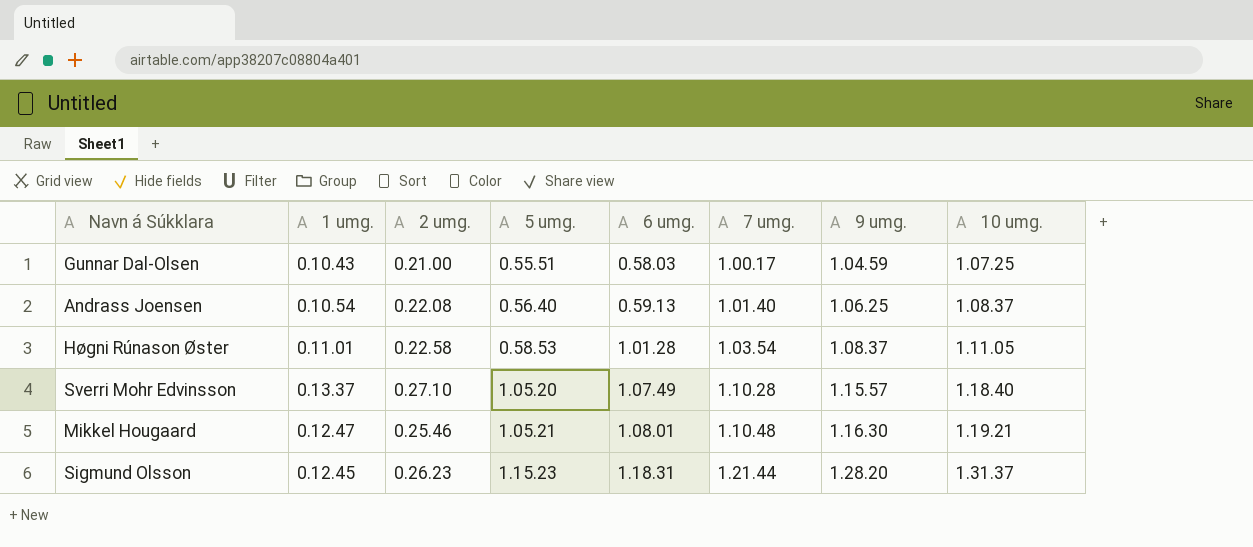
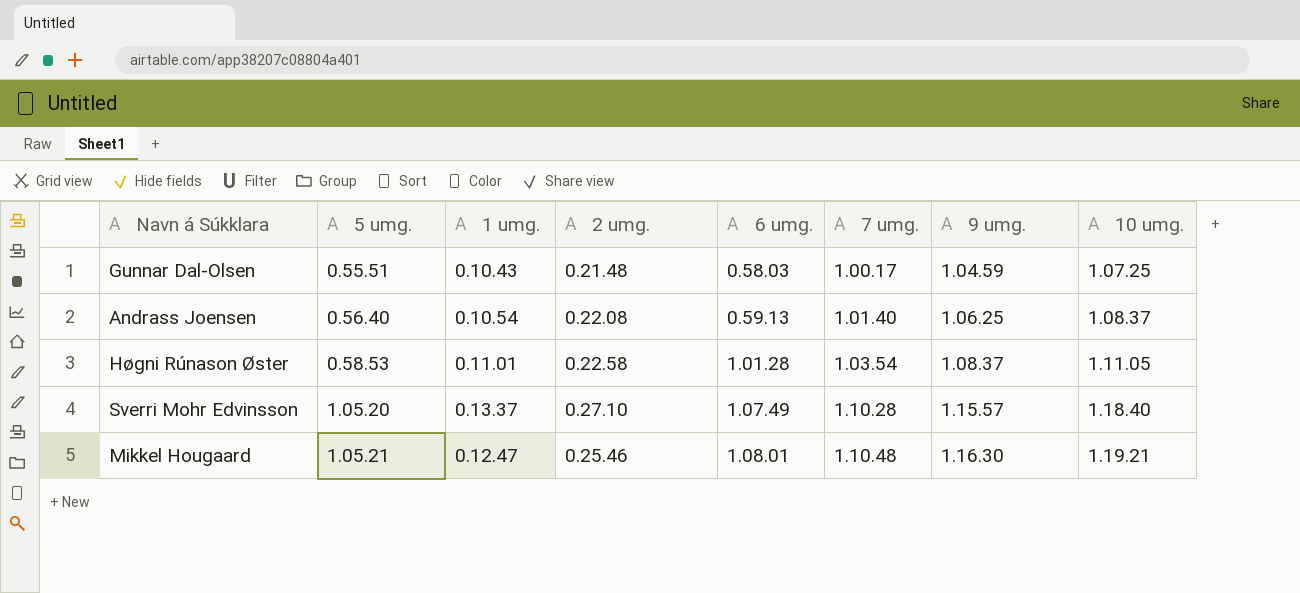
column 5 umg. | position: 4 -> 2
row Sigmund Olsson: 0.12.45 | 0.26.23 | 1.15.23 | 1.18.31 | 1.21.44 | 1.28.20 | 1.31.37 -> none
Gunnar Dal-Olsen | 2 umg.: 0.21.00 -> 0.21.48

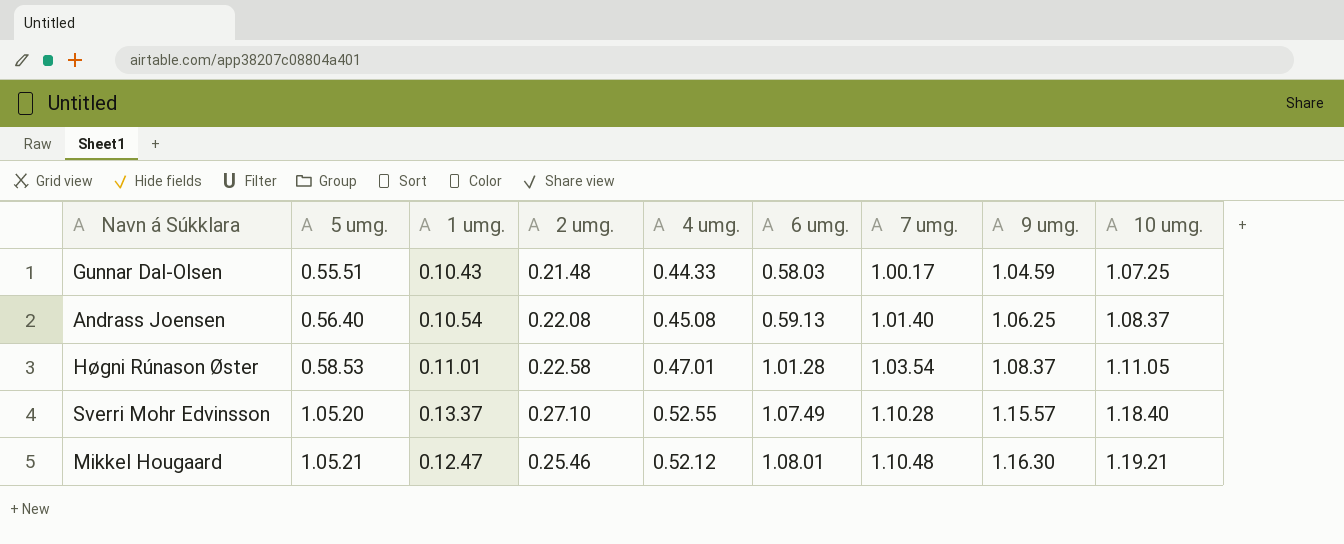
column 4 umg. | position: none -> 5

